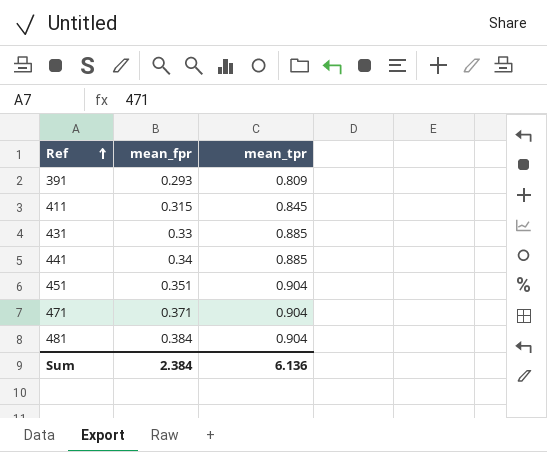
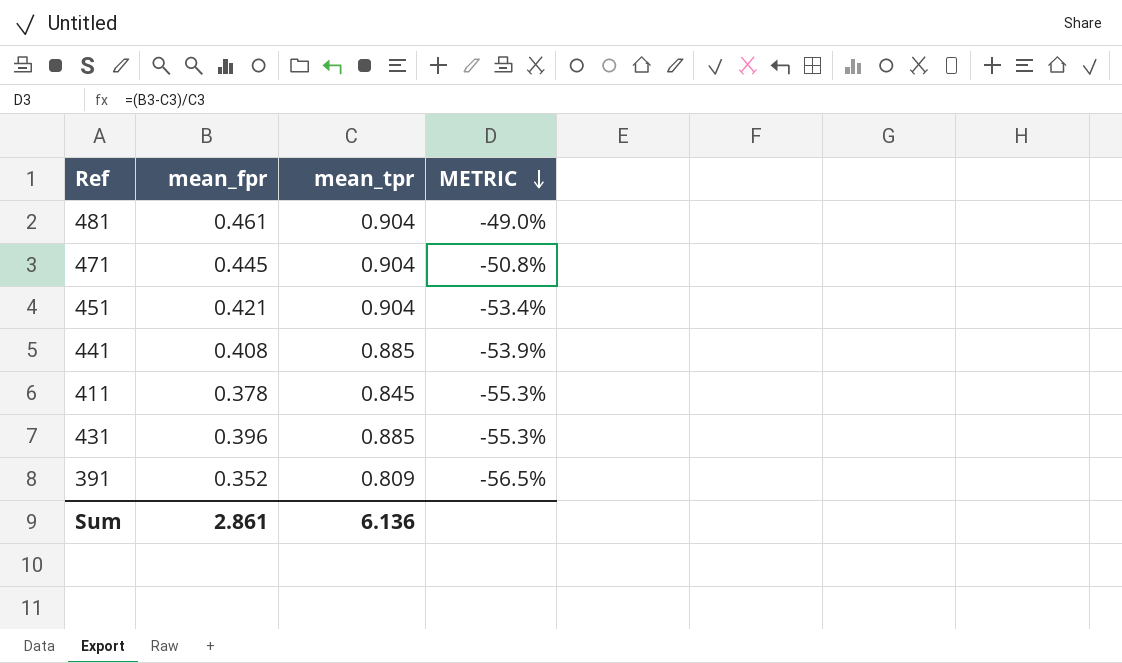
row order: Ref ascending -> METRIC descending
column METRIC | formula: none -> ([mean_fpr] - [mean_tpr]) / [mean_tpr]
481 | mean_fpr: 0.384 -> 0.461
471 | mean_fpr: 0.371 -> 0.445
451 | mean_fpr: 0.351 -> 0.421
441 | mean_fpr: 0.34 -> 0.408
411 | mean_fpr: 0.315 -> 0.378
431 | mean_fpr: 0.33 -> 0.396
391 | mean_fpr: 0.293 -> 0.352
Sum | mean_fpr: 2.384 -> 2.861

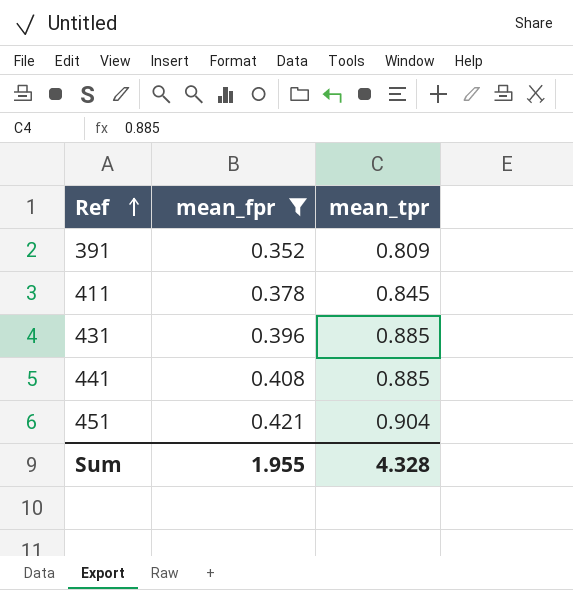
filter: none -> mean_fpr <= 0.421
row order: METRIC descending -> Ref ascending
column METRIC | formula: ([mean_fpr] - [mean_tpr]) / [mean_tpr] -> none
Sum | mean_fpr: 2.861 -> 1.955
Sum | mean_tpr: 6.136 -> 4.328

